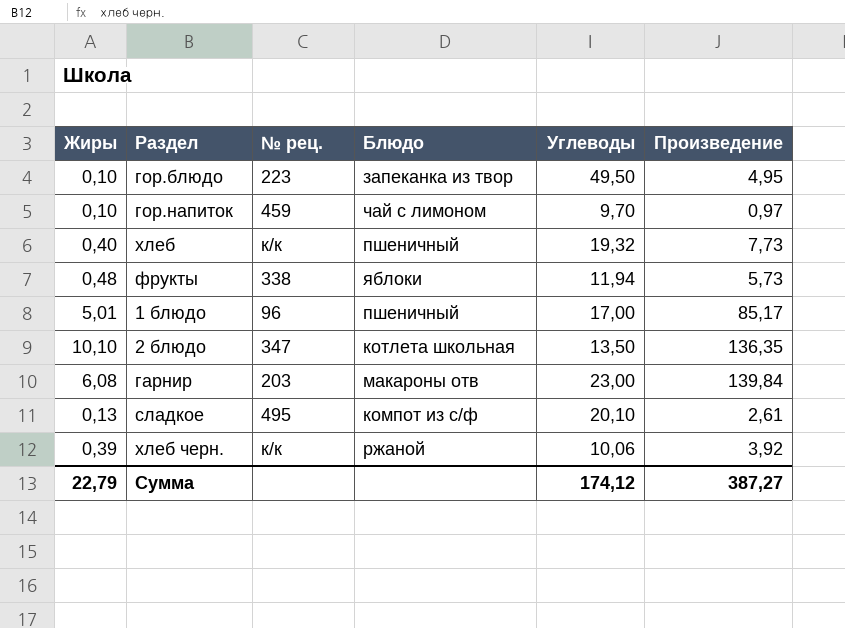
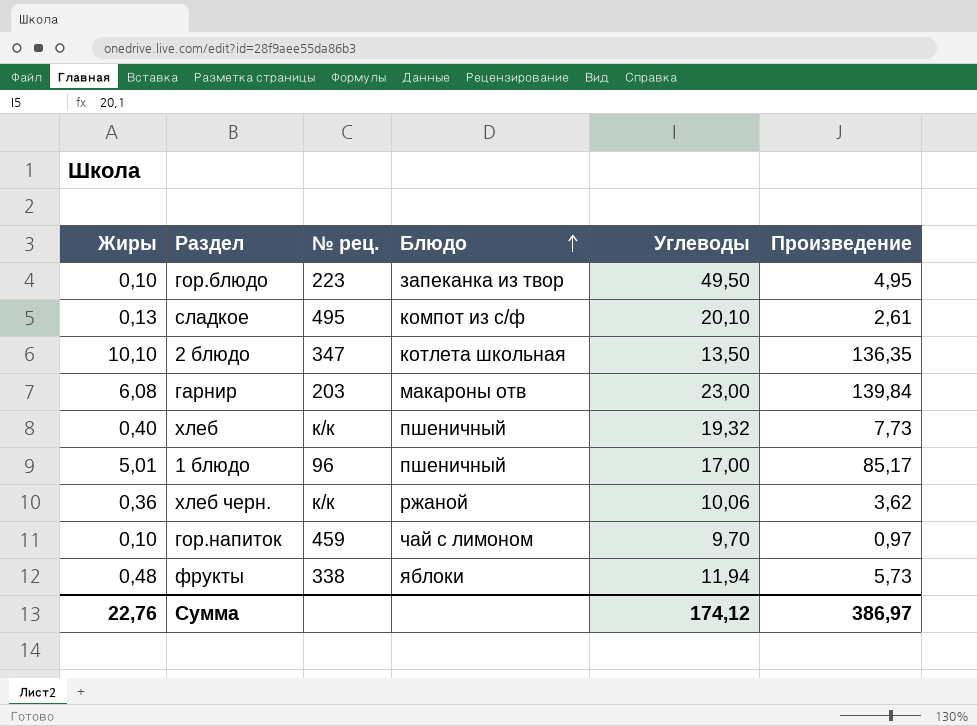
row order: none -> Блюдо ascending
хлеб черн. | Жиры: 0,39 -> 0,36
хлеб черн. | Произведение: 3,92 -> 3,62
Сумма | Жиры: 22,79 -> 22,76
Сумма | Произведение: 387,27 -> 386,97

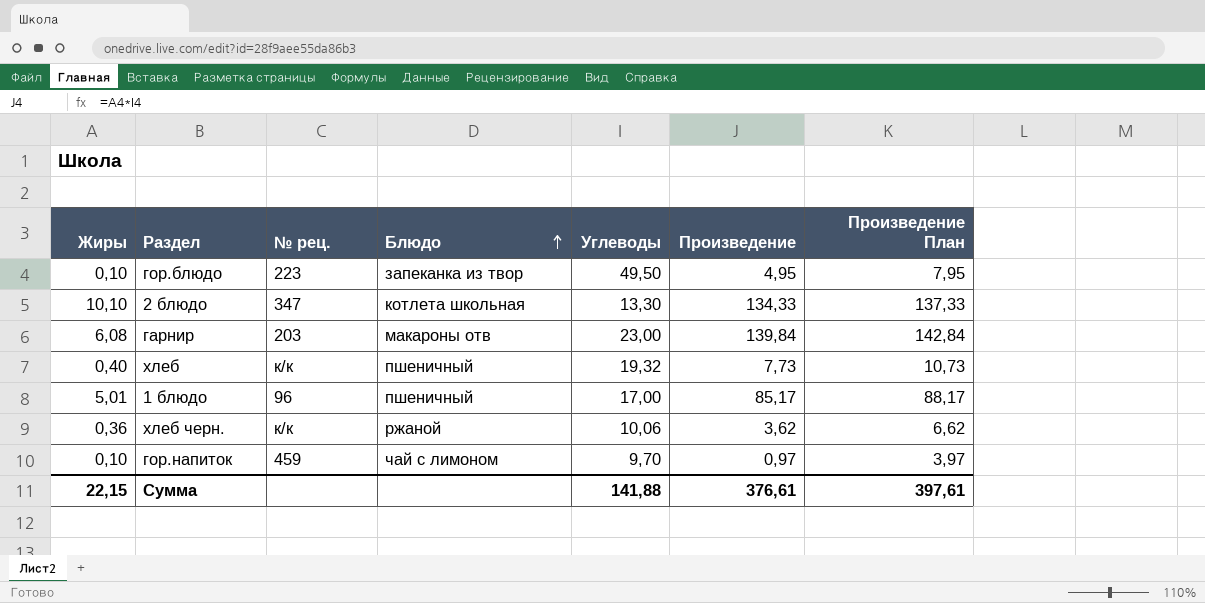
column Произведение План | formula: none -> [Произведение] + 3
row сладкое: 0,13 | 495 | компот из с/ф | 20,10 | 2,61 -> none
row фрукты: 0,48 | 338 | яблоки | 11,94 | 5,73 -> none
2 блюдо | Углеводы: 13,50 -> 13,30
2 блюдо | Произведение: 136,35 -> 134,33
Сумма | Жиры: 22,76 -> 22,15
Сумма | Углеводы: 174,12 -> 141,88
Сумма | Произведение: 386,97 -> 376,61

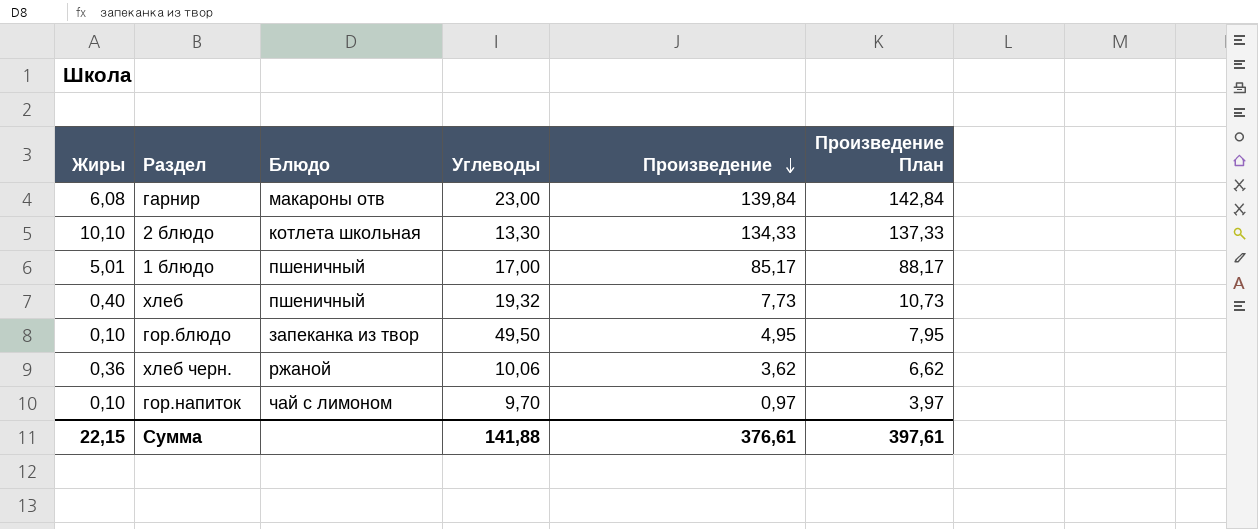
row order: Блюдо ascending -> Произведение descending
column № рец. | position: 3 -> none

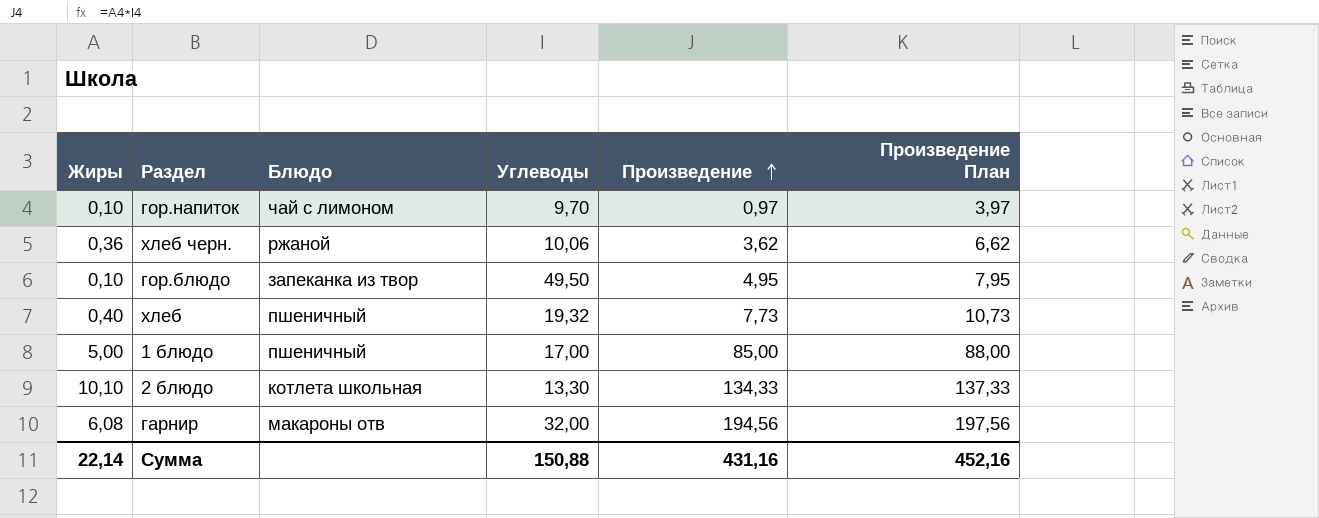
row order: Произведение descending -> Произведение ascending
1 блюдо | Жиры: 5,01 -> 5,00
1 блюдо | Произведение: 85,17 -> 85,00
1 блюдо | Произведение План: 88,17 -> 88,00
гарнир | Углеводы: 23,00 -> 32,00
гарнир | Произведение: 139,84 -> 194,56
гарнир | Произведение План: 142,84 -> 197,56
Сумма | Жиры: 22,15 -> 22,14
Сумма | Углеводы: 141,88 -> 150,88
Сумма | Произведение: 376,61 -> 431,16
Сумма | Произведение План: 397,61 -> 452,16

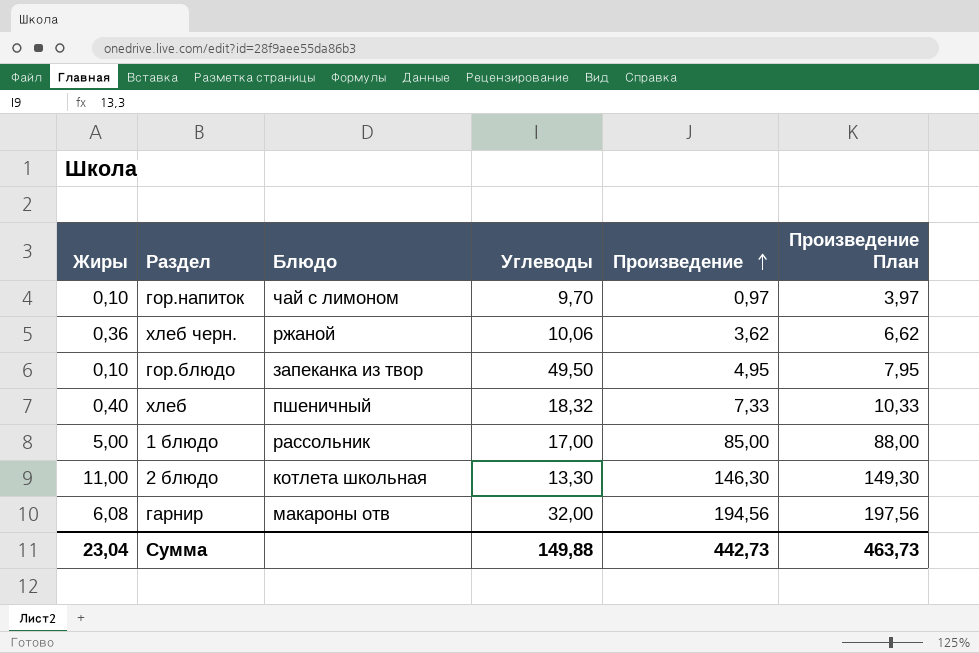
хлеб | Углеводы: 19,32 -> 18,32
хлеб | Произведение: 7,73 -> 7,33
хлеб | Произведение План: 10,73 -> 10,33
1 блюдо | Блюдо: пшеничный -> рассольник
2 блюдо | Жиры: 10,10 -> 11,00
2 блюдо | Произведение: 134,33 -> 146,30
2 блюдо | Произведение План: 137,33 -> 149,30
Сумма | Жиры: 22,14 -> 23,04
Сумма | Углеводы: 150,88 -> 149,88
Сумма | Произведение: 431,16 -> 442,73
Сумма | Произведение План: 452,16 -> 463,73

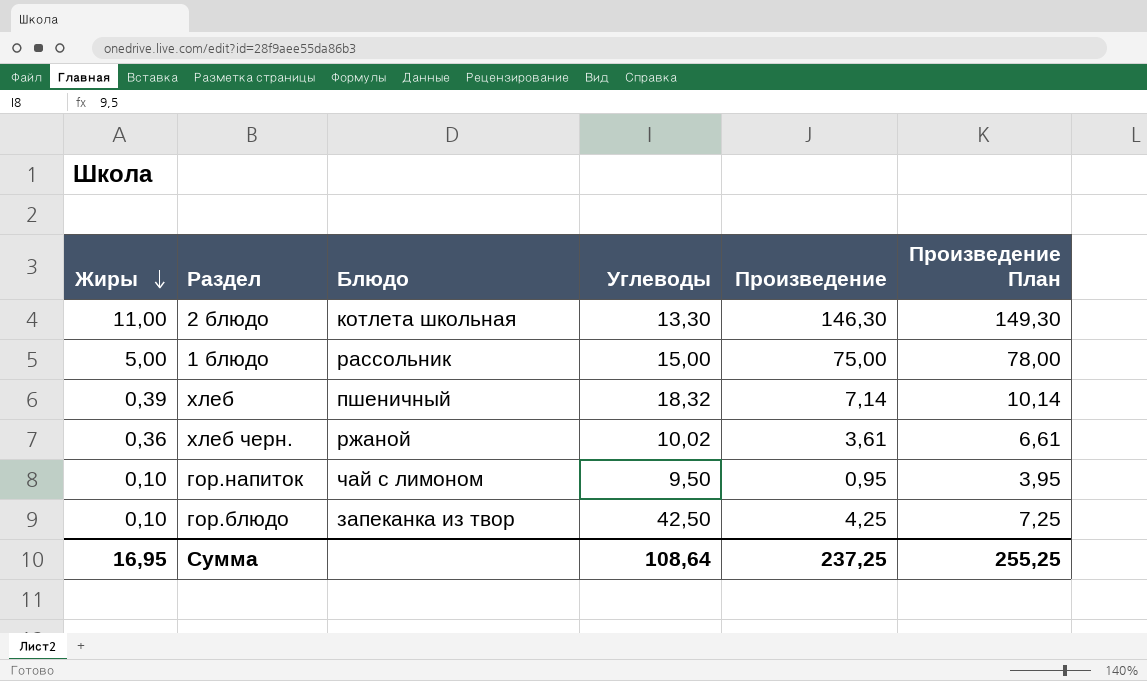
row order: Произведение ascending -> Жиры descending
row гарнир: 6,08 | макароны отв | 32,00 | 194,56 | 197,56 -> none
1 блюдо | Углеводы: 17,00 -> 15,00
1 блюдо | Произведение: 85,00 -> 75,00
1 блюдо | Произведение План: 88,00 -> 78,00
хлеб | Жиры: 0,40 -> 0,39
хлеб | Произведение: 7,33 -> 7,14
хлеб | Произведение План: 10,33 -> 10,14
хлеб черн. | Углеводы: 10,06 -> 10,02
хлеб черн. | Произведение: 3,62 -> 3,61
хлеб черн. | Произведение План: 6,62 -> 6,61
гор.напиток | Углеводы: 9,70 -> 9,50
гор.напиток | Произведение: 0,97 -> 0,95
гор.напиток | Произведение План: 3,97 -> 3,95
гор.блюдо | Углеводы: 49,50 -> 42,50
гор.блюдо | Произведение: 4,95 -> 4,25
гор.блюдо | Произведение План: 7,95 -> 7,25
Сумма | Жиры: 23,04 -> 16,95
Сумма | Углеводы: 149,88 -> 108,64
Сумма | Произведение: 442,73 -> 237,25
Сумма | Произведение План: 463,73 -> 255,25

